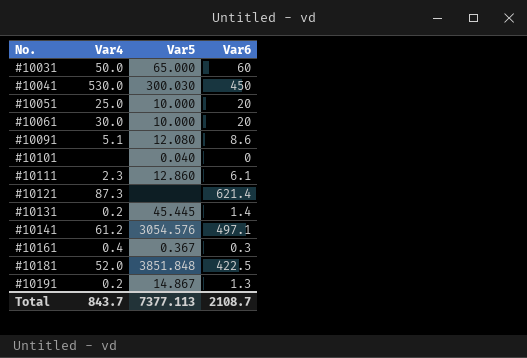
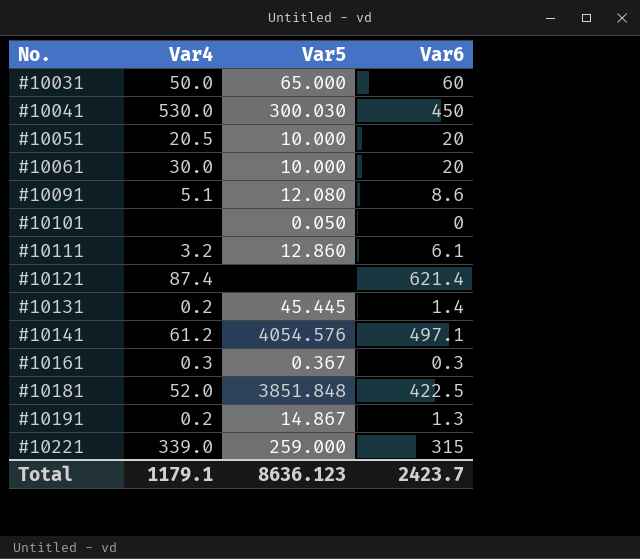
#10051 | Var4: 25.0 -> 20.5
#10101 | Var5: 0.040 -> 0.050
#10111 | Var4: 2.3 -> 3.2
#10121 | Var4: 87.3 -> 87.4
#10141 | Var5: 3054.576 -> 4054.576
#10161 | Var4: 0.4 -> 0.3
row #10221: none -> 339.0 | 259.000 | 315
Total | Var4: 843.7 -> 1179.1
Total | Var5: 7377.113 -> 8636.123
Total | Var6: 2108.7 -> 2423.7

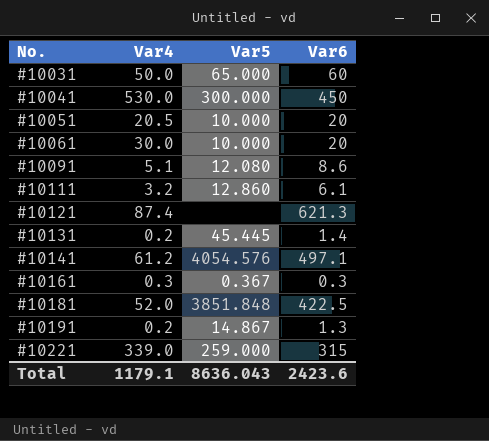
row #10101: none | 0.050 | 0 -> none
#10041 | Var5: 300.030 -> 300.000
#10121 | Var6: 621.4 -> 621.3
Total | Var5: 8636.123 -> 8636.043
Total | Var6: 2423.7 -> 2423.6

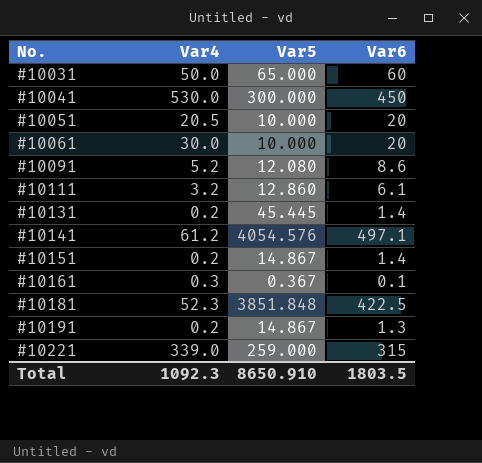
row #10121: 87.4 | none | 621.3 -> none
#10091 | Var4: 5.1 -> 5.2
row #10151: none -> 0.2 | 14.867 | 1.4
#10161 | Var6: 0.3 -> 0.1
#10181 | Var4: 52.0 -> 52.3
Total | Var4: 1179.1 -> 1092.3
Total | Var5: 8636.043 -> 8650.910
Total | Var6: 2423.6 -> 1803.5

